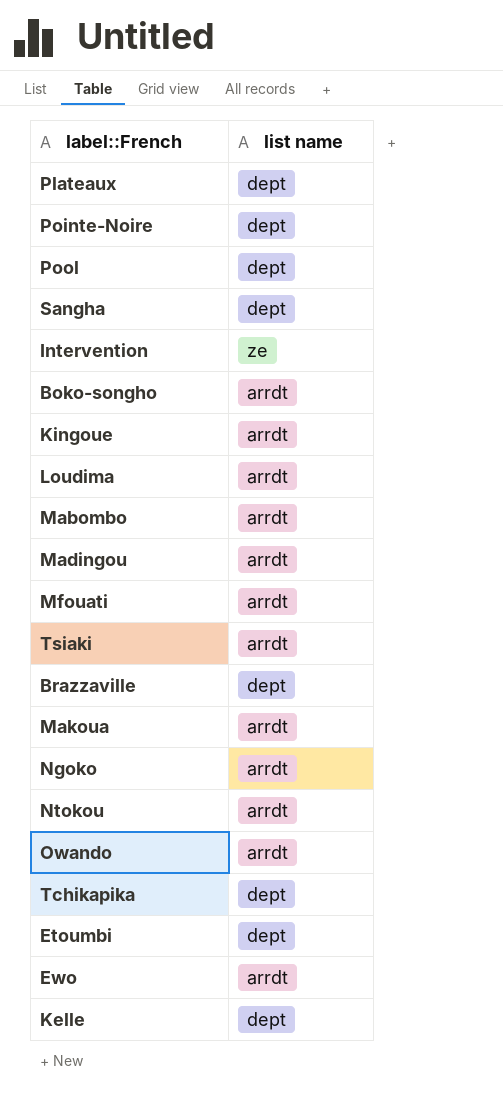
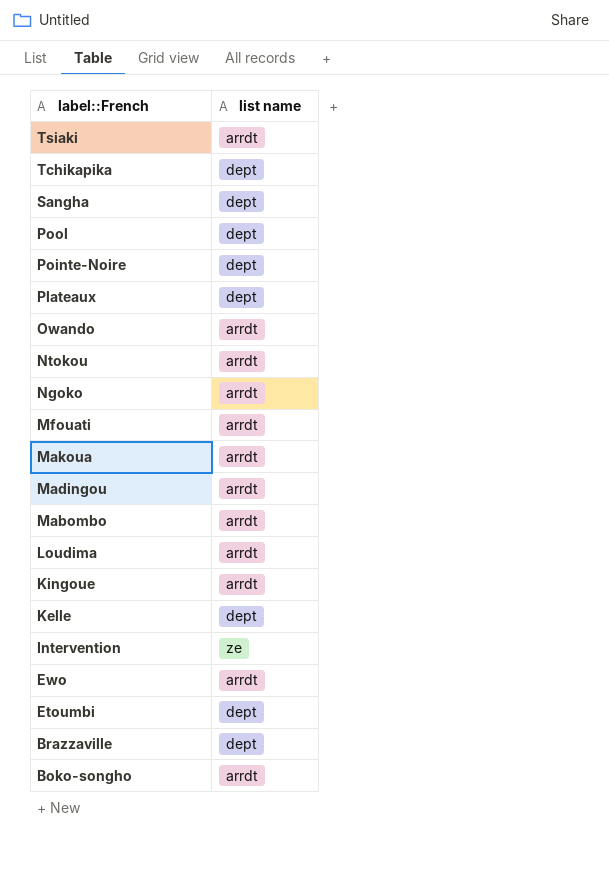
row order: none -> label::French descending

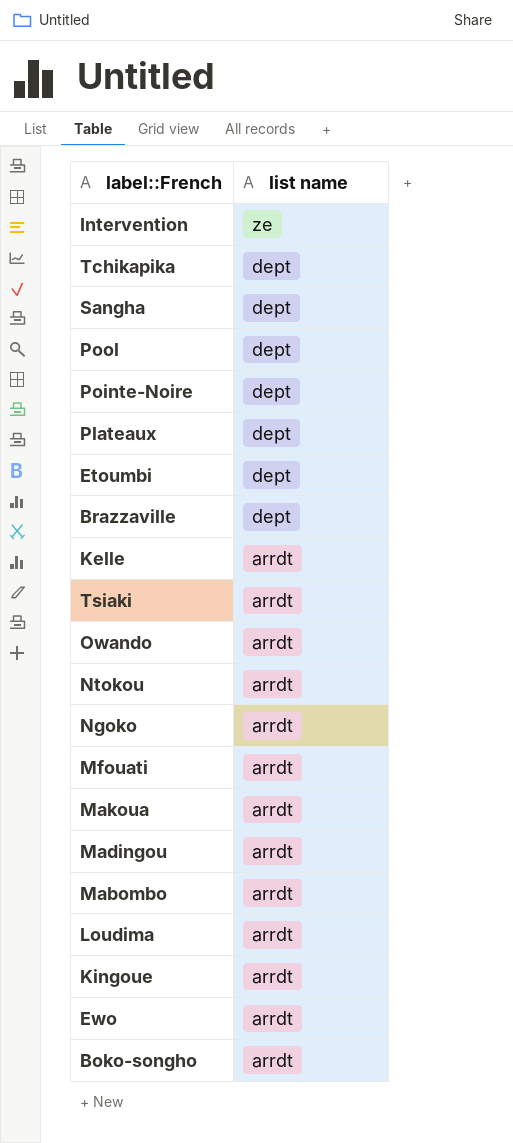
row order: label::French descending -> list name descending
Kelle | list name: dept -> arrdt

